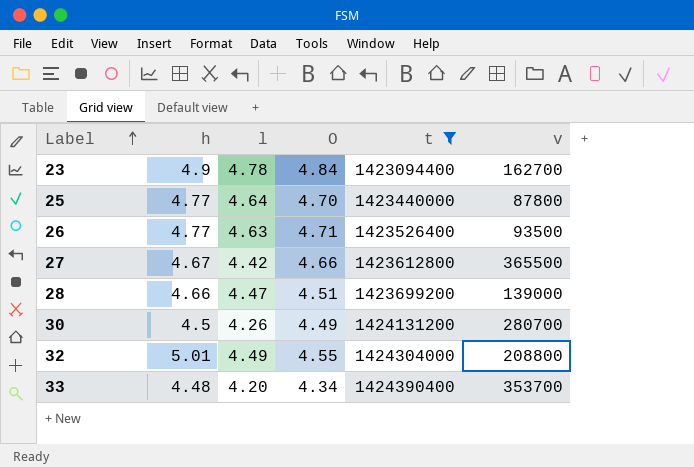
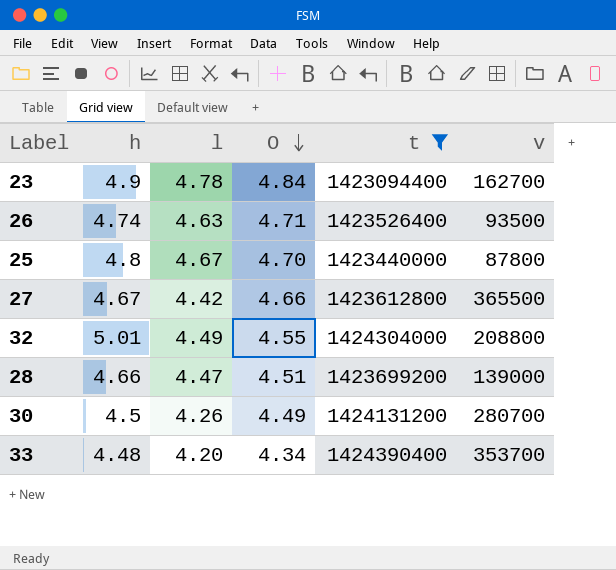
row order: Label ascending -> O descending
26 | h: 4.77 -> 4.74
25 | h: 4.77 -> 4.8
25 | l: 4.64 -> 4.67

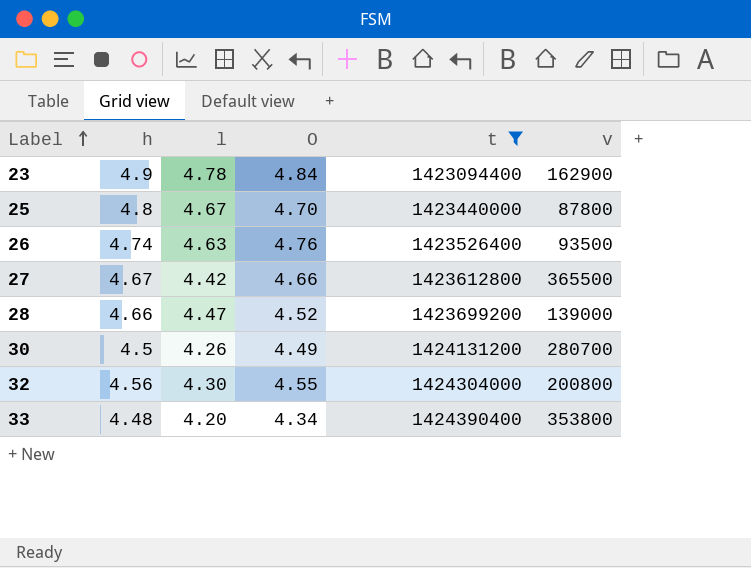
row order: O descending -> Label ascending
23 | v: 162700 -> 162900
26 | O: 4.71 -> 4.76
28 | O: 4.51 -> 4.52
32 | h: 5.01 -> 4.56
32 | l: 4.49 -> 4.30
32 | v: 208800 -> 200800
33 | v: 353700 -> 353800

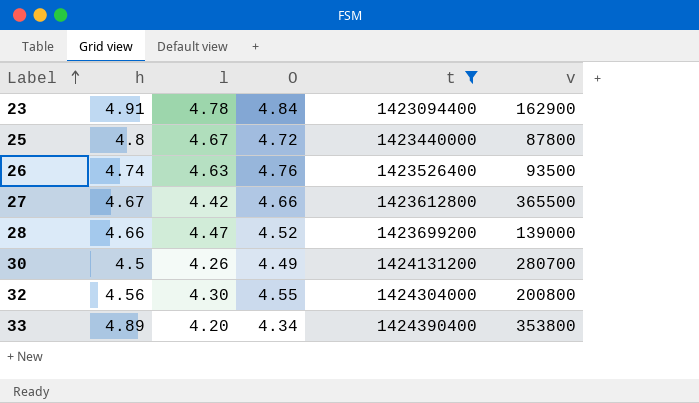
23 | h: 4.9 -> 4.91
25 | O: 4.70 -> 4.72
33 | h: 4.48 -> 4.89

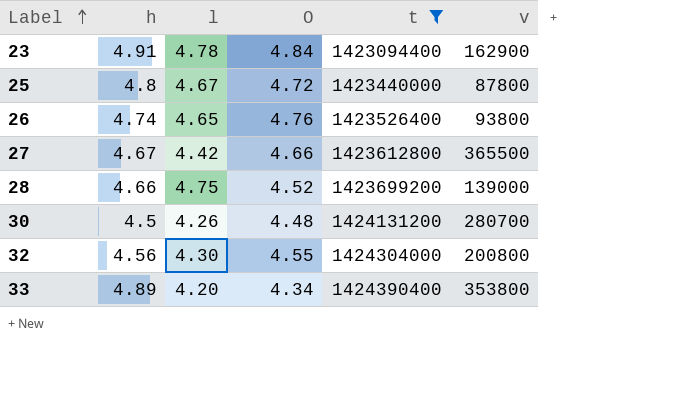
26 | l: 4.63 -> 4.65
26 | v: 93500 -> 93800
28 | l: 4.47 -> 4.75
30 | O: 4.49 -> 4.48

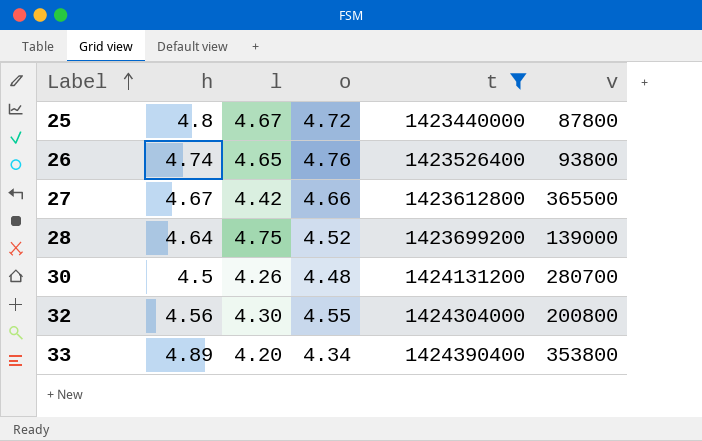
column name: O -> o
row 23: 4.91 | 4.78 | 4.84 | 1423094400 | 162900 -> none
28 | h: 4.66 -> 4.64

